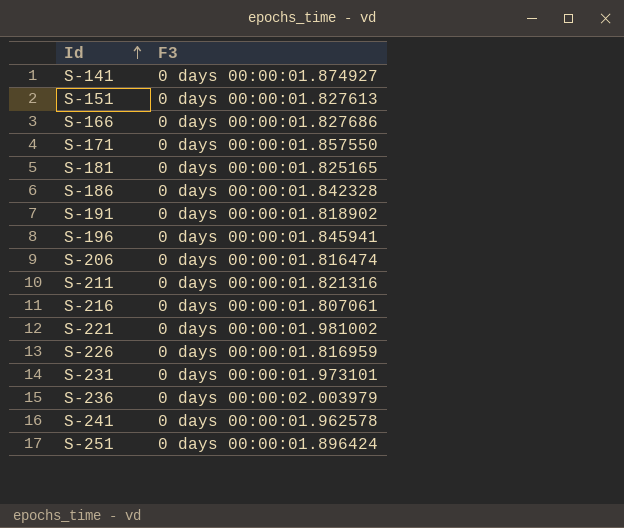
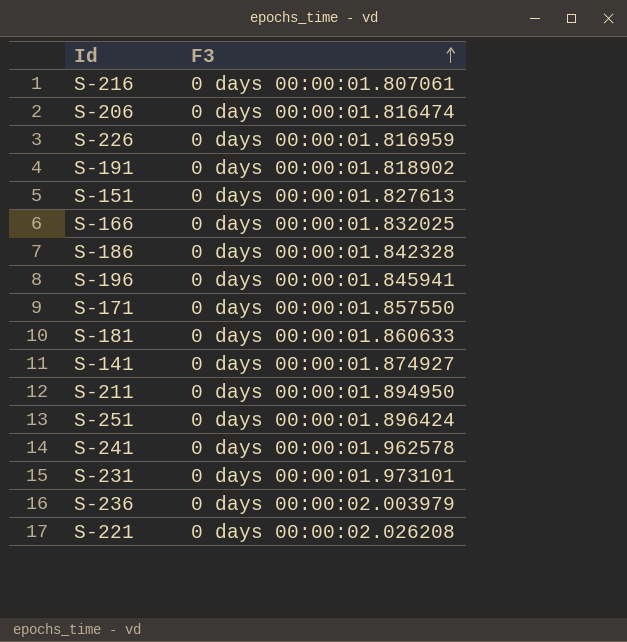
row order: Id ascending -> F3 ascending
S-166 | F3: 0 days 00:00:01.827686 -> 0 days 00:00:01.832025
S-181 | F3: 0 days 00:00:01.825165 -> 0 days 00:00:01.860633
S-211 | F3: 0 days 00:00:01.821316 -> 0 days 00:00:01.894950
S-221 | F3: 0 days 00:00:01.981002 -> 0 days 00:00:02.026208

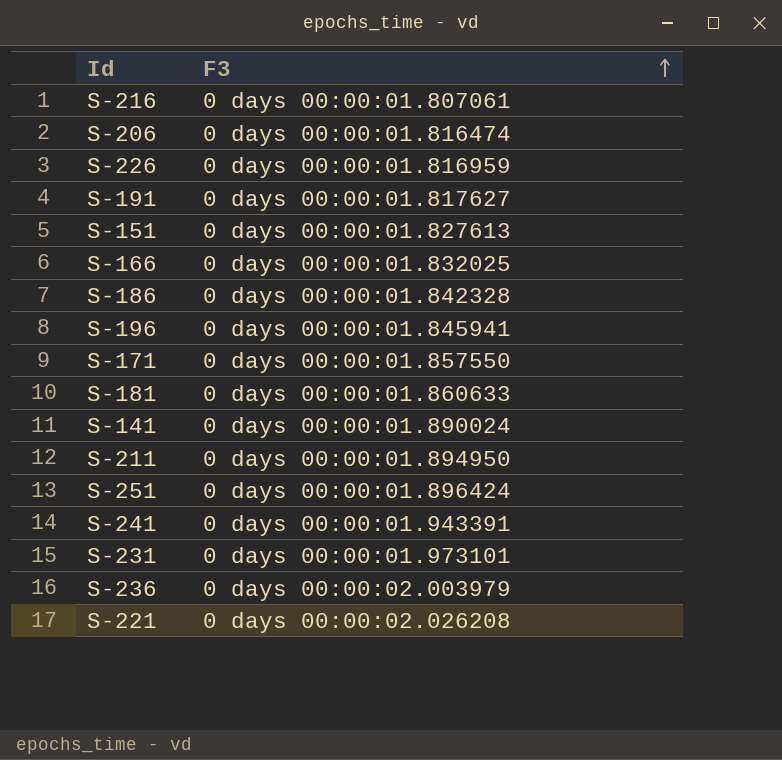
S-191 | F3: 0 days 00:00:01.818902 -> 0 days 00:00:01.817627
S-141 | F3: 0 days 00:00:01.874927 -> 0 days 00:00:01.890024
S-241 | F3: 0 days 00:00:01.962578 -> 0 days 00:00:01.943391

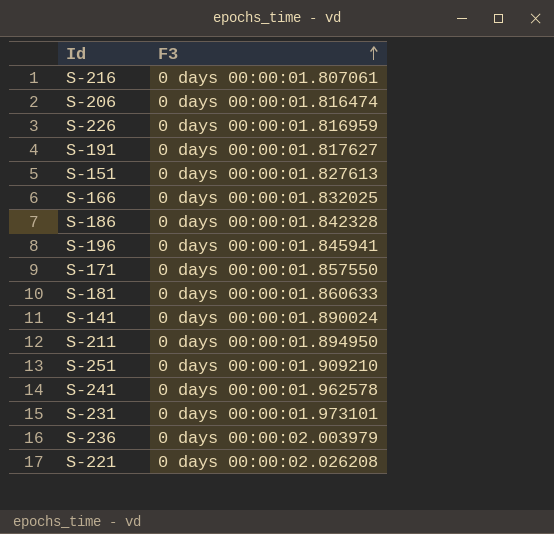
S-251 | F3: 0 days 00:00:01.896424 -> 0 days 00:00:01.909210
S-241 | F3: 0 days 00:00:01.943391 -> 0 days 00:00:01.962578

